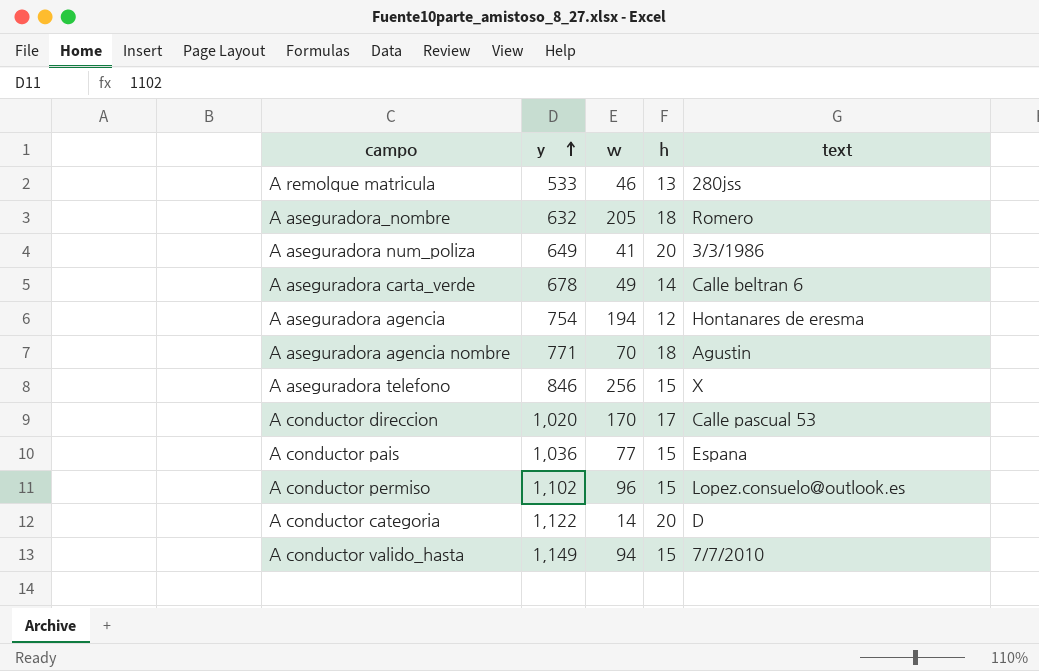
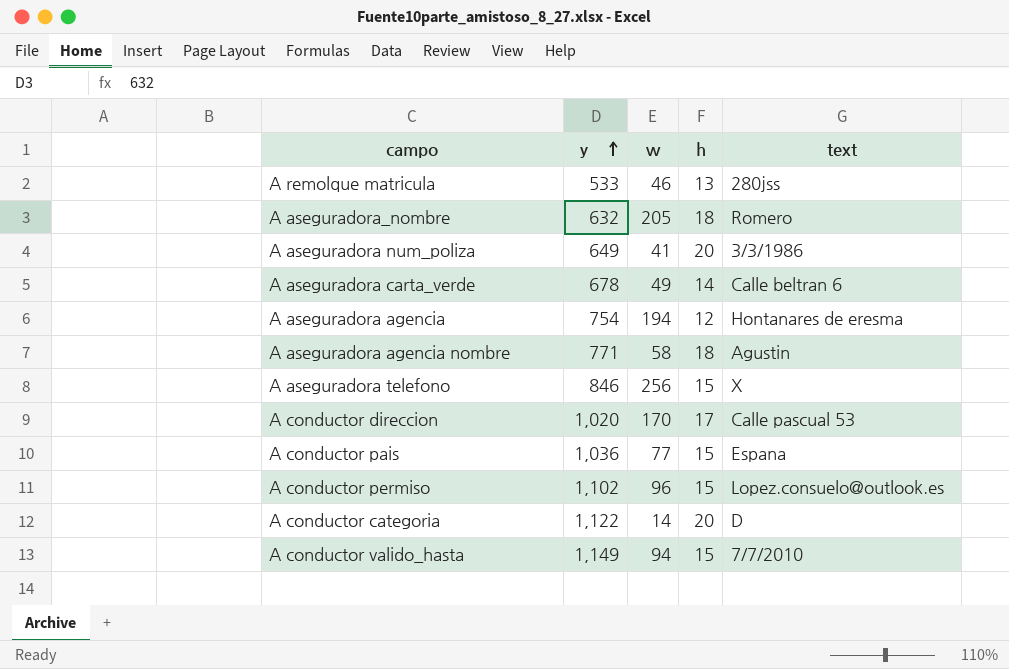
A aseguradora agencia nombre | w: 70 -> 58

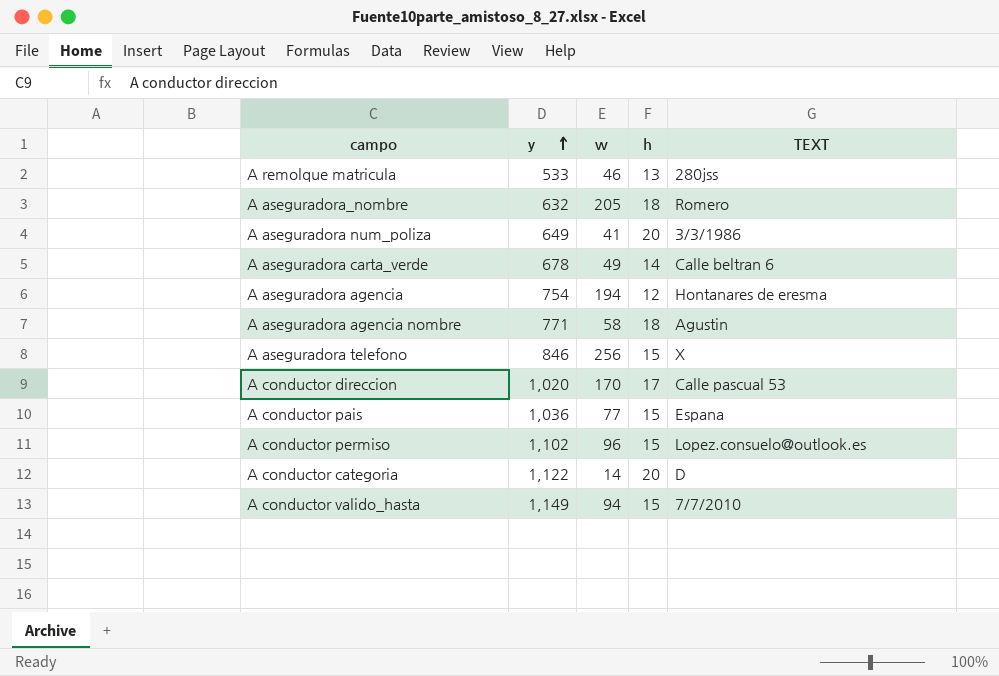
column name: text -> TEXT

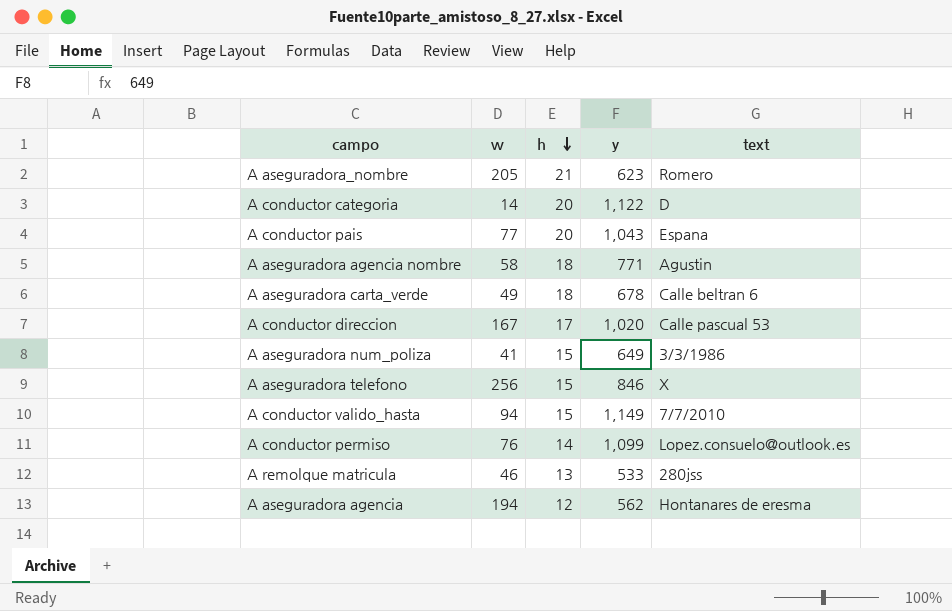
row order: y ascending -> h descending
column y | position: 2 -> 4
column name: TEXT -> text
A aseguradora_nombre | h: 18 -> 21
A aseguradora_nombre | y: 632 -> 623
A conductor pais | h: 15 -> 20
A conductor pais | y: 1,036 -> 1,043
A aseguradora carta_verde | h: 14 -> 18
A conductor direccion | w: 170 -> 167
A aseguradora num_poliza | h: 20 -> 15
A conductor permiso | w: 96 -> 76
A conductor permiso | h: 15 -> 14
A conductor permiso | y: 1,102 -> 1,099
A aseguradora agencia | y: 754 -> 562

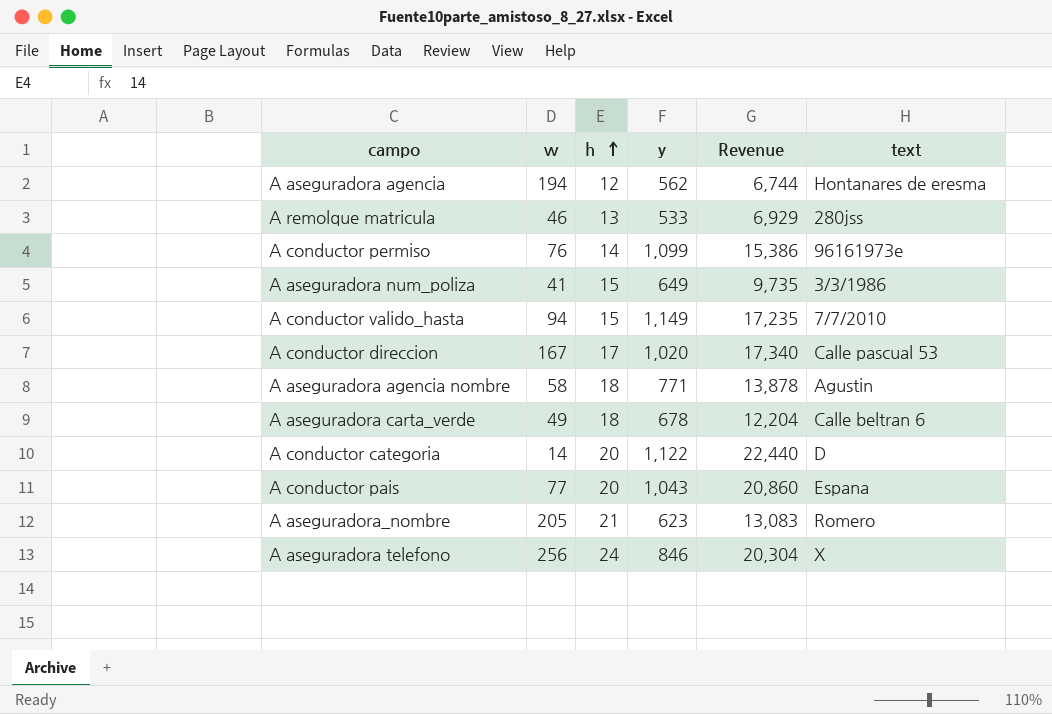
row order: h descending -> h ascending
column Revenue | formula: none -> [h] * [y]
A conductor permiso | text: Lopez.consuelo@outlook.es -> 96161973e
A aseguradora telefono | h: 15 -> 24

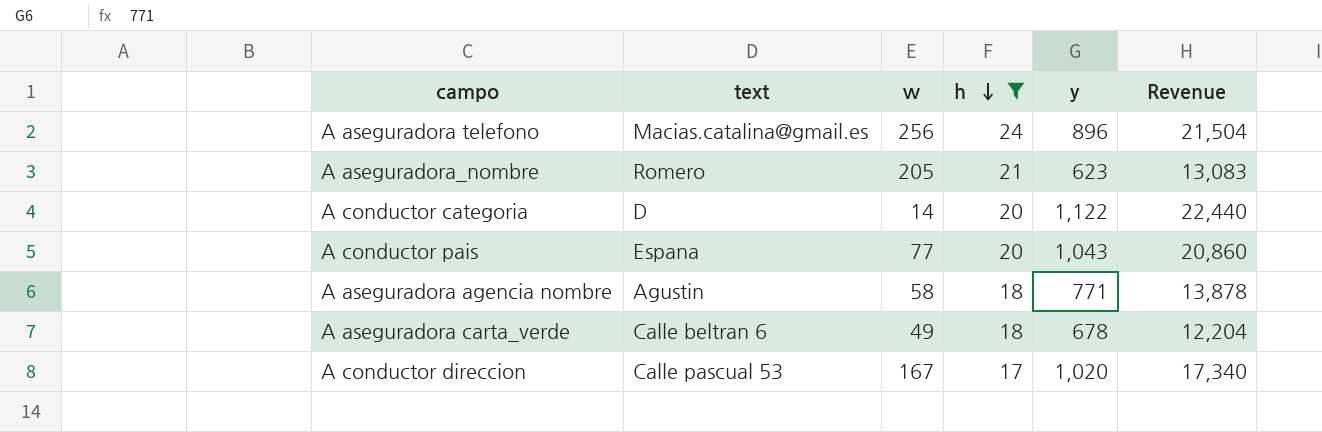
filter: none -> h >= 17
row order: h ascending -> h descending
column text | position: 6 -> 2
A aseguradora telefono | text: X -> Macias.catalina@gmail.es
A aseguradora telefono | y: 846 -> 896
A aseguradora telefono | Revenue: 20,304 -> 21,504

